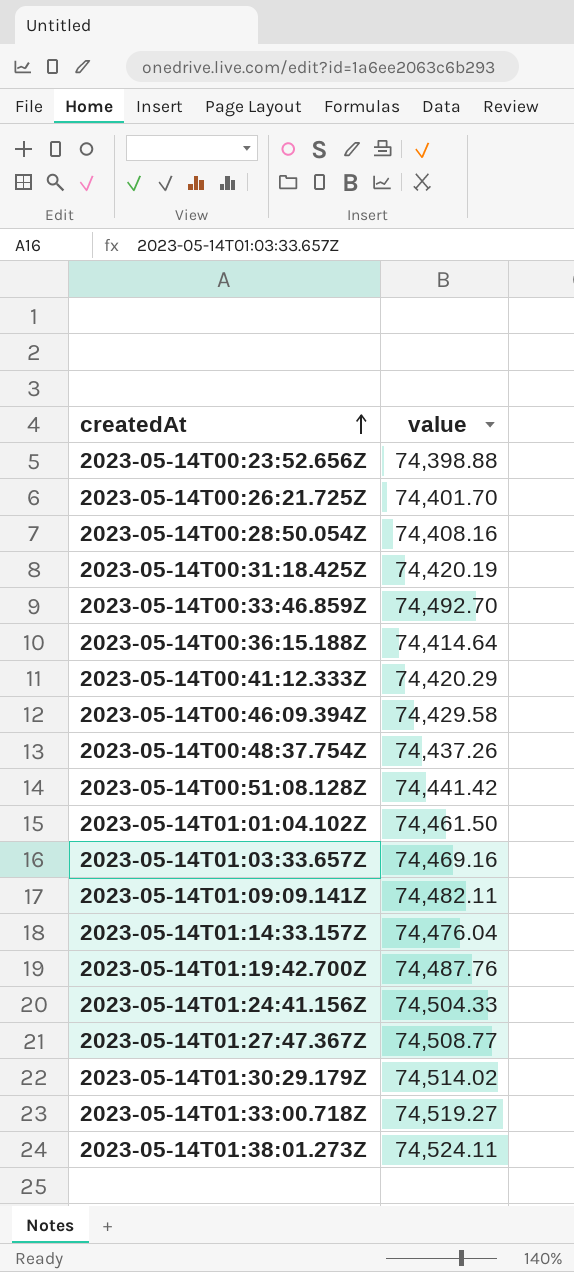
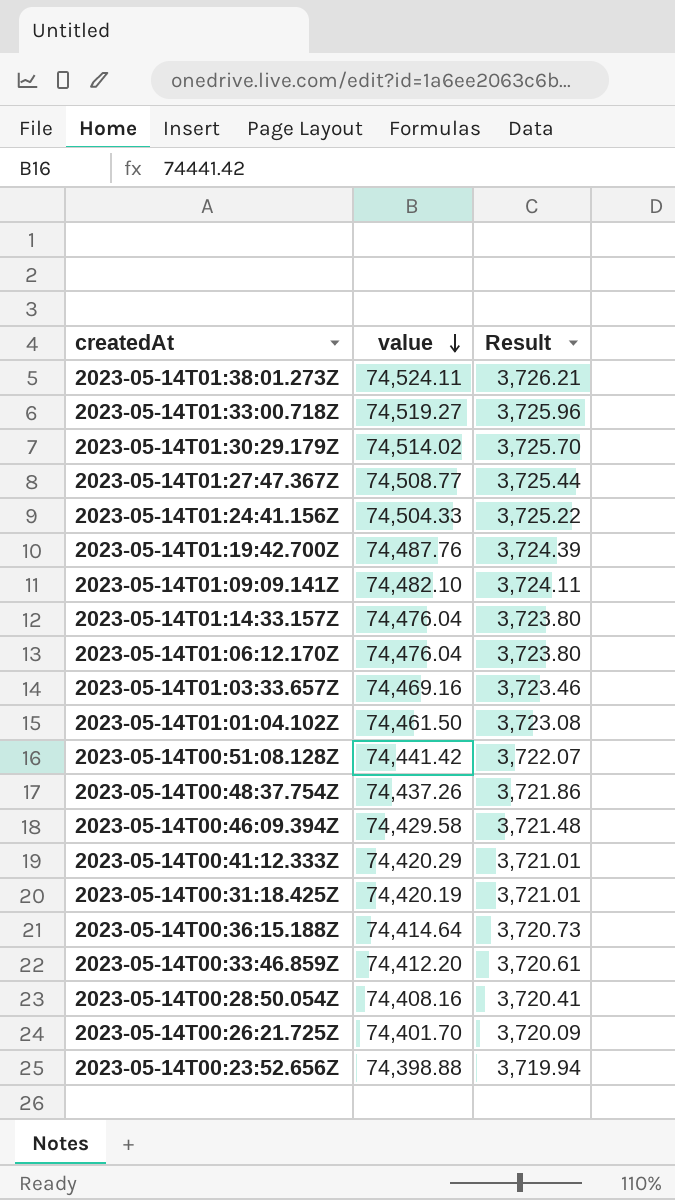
row order: createdAt ascending -> value descending
column Result | formula: none -> [value] * 0.05
2023-05-14T01:09:09.141Z | value: 74,482.11 -> 74,482.10
row 2023-05-14T01:06:12.170Z: none -> 74,476.04 | 3,723.80
2023-05-14T00:33:46.859Z | value: 74,492.70 -> 74,412.20

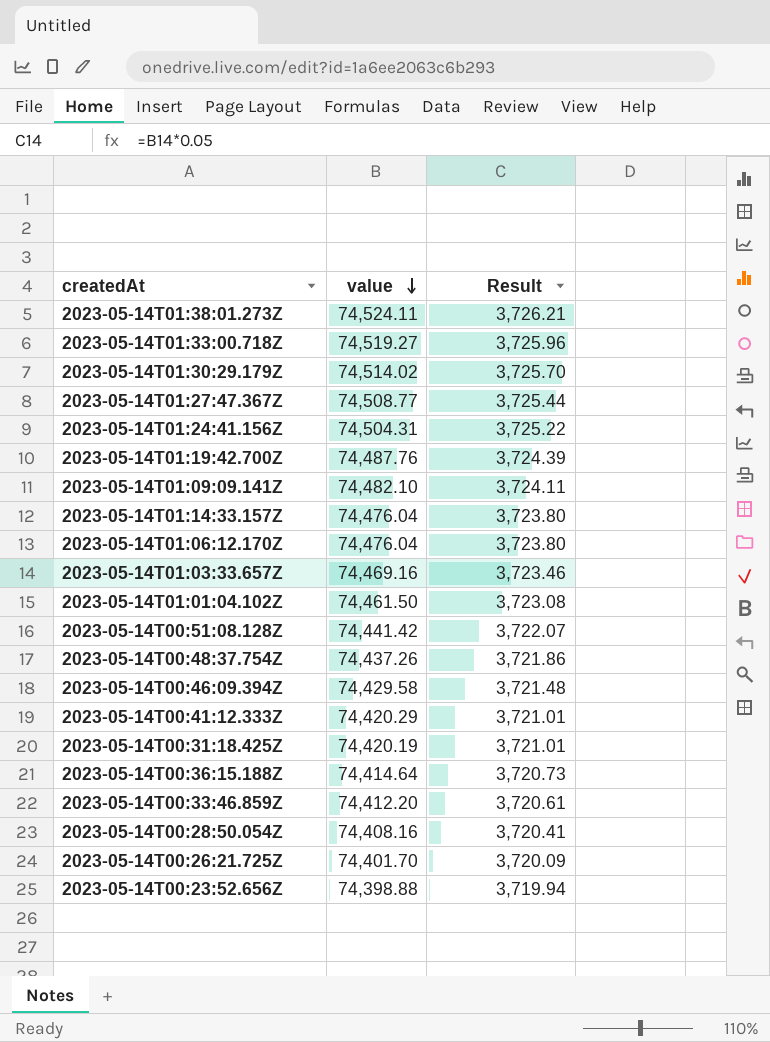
2023-05-14T01:24:41.156Z | value: 74,504.33 -> 74,504.31

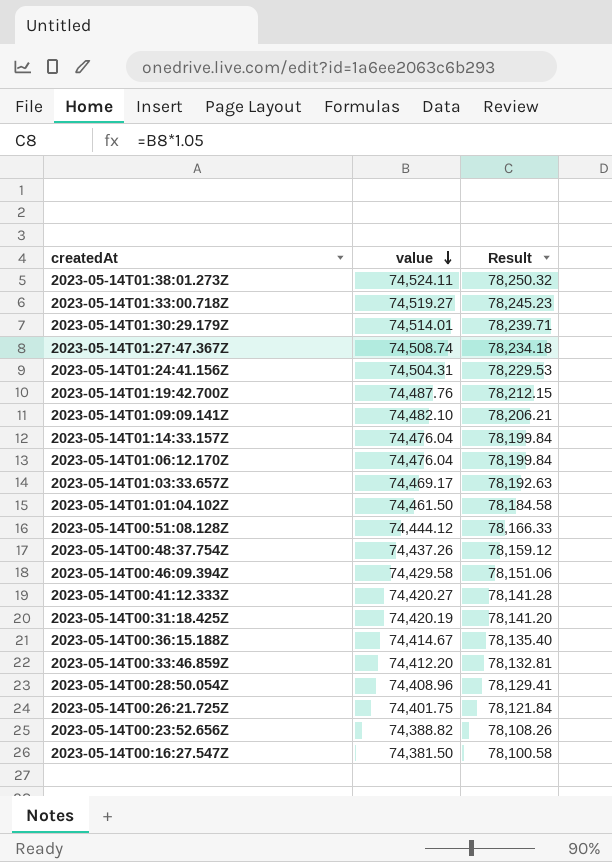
column Result | formula: [value] * 0.05 -> [value] * 1.05
2023-05-14T01:30:29.179Z | value: 74,514.02 -> 74,514.01
2023-05-14T01:27:47.367Z | value: 74,508.77 -> 74,508.74
2023-05-14T01:03:33.657Z | value: 74,469.16 -> 74,469.17
2023-05-14T00:51:08.128Z | value: 74,441.42 -> 74,444.12
2023-05-14T00:41:12.333Z | value: 74,420.29 -> 74,420.27
2023-05-14T00:36:15.188Z | value: 74,414.64 -> 74,414.67
2023-05-14T00:28:50.054Z | value: 74,408.16 -> 74,408.96
2023-05-14T00:26:21.725Z | value: 74,401.70 -> 74,401.75
2023-05-14T00:23:52.656Z | value: 74,398.88 -> 74,388.82
row 2023-05-14T00:16:27.547Z: none -> 74,381.50 | 78,100.58

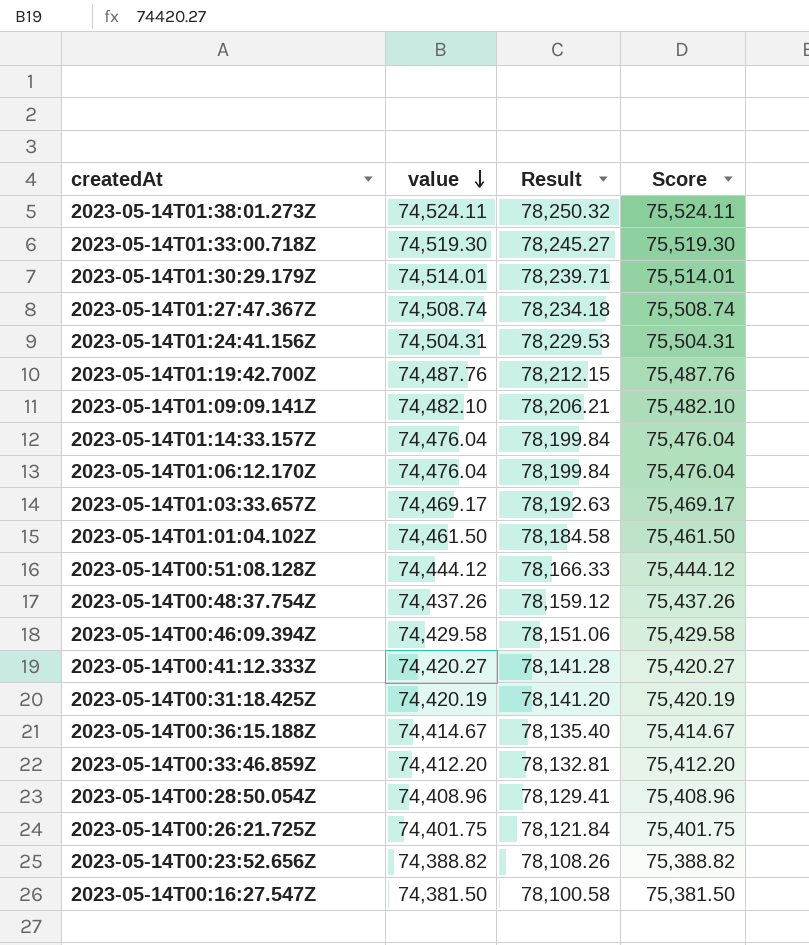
column Score | formula: none -> [value] + 1000
2023-05-14T01:33:00.718Z | value: 74,519.27 -> 74,519.30
2023-05-14T01:33:00.718Z | Result: 78,245.23 -> 78,245.27

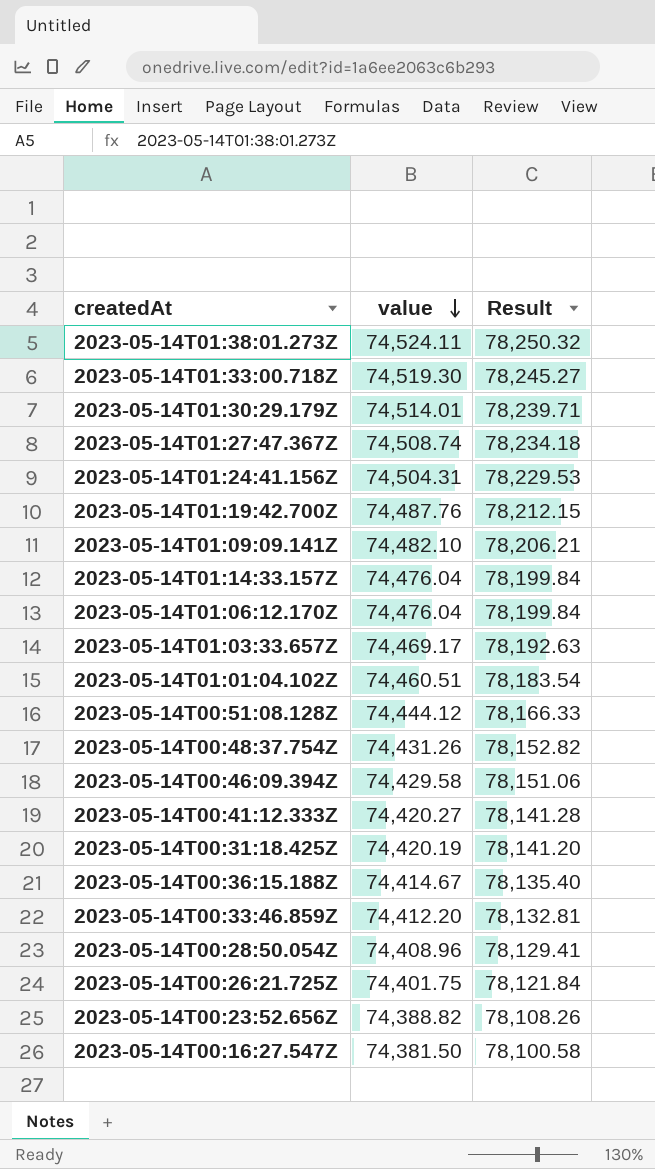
column Score | formula: [value] + 1000 -> none
2023-05-14T01:01:04.102Z | value: 74,461.50 -> 74,460.51
2023-05-14T01:01:04.102Z | Result: 78,184.58 -> 78,183.54
2023-05-14T00:48:37.754Z | value: 74,437.26 -> 74,431.26
2023-05-14T00:48:37.754Z | Result: 78,159.12 -> 78,152.82

